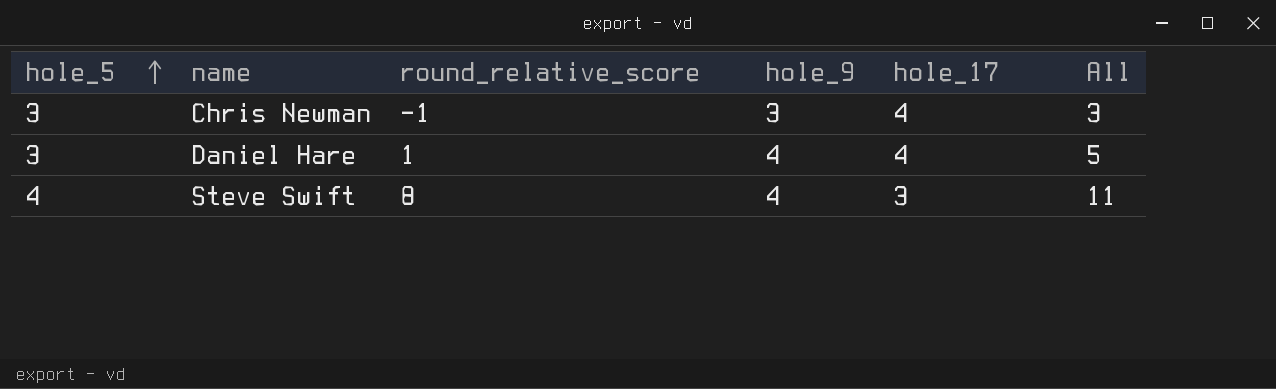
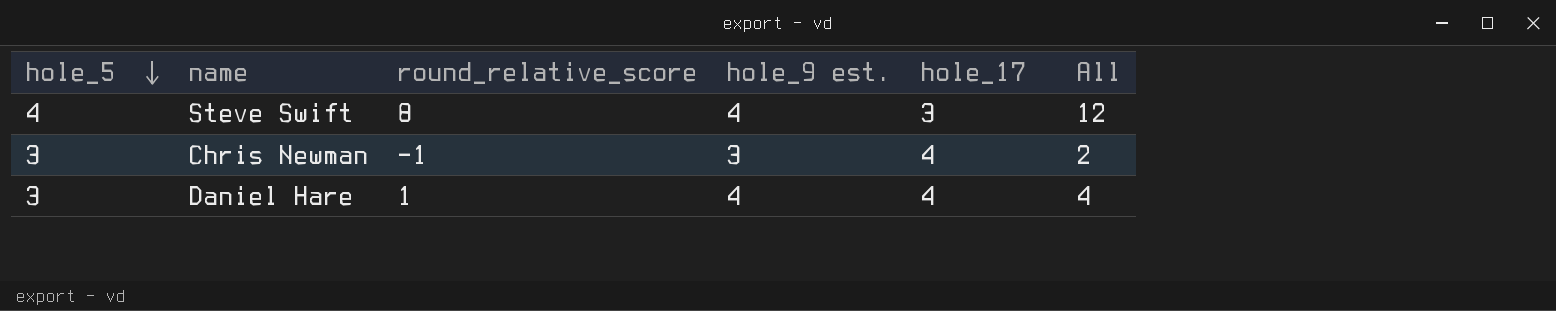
row order: hole_5 ascending -> hole_5 descending
column name: hole_9 -> hole_9 est.
column All | formula: [round_relative_score] + [hole_17] -> [hole_5] + [round_relative_score]

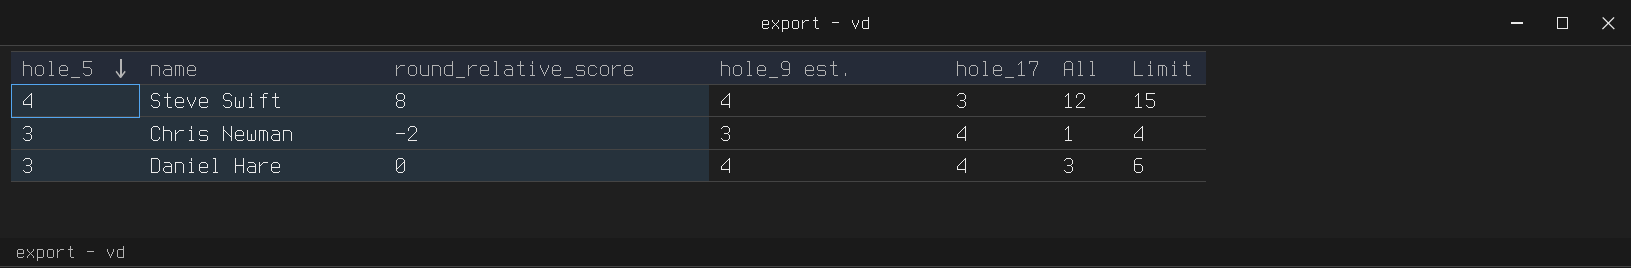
column Limit | formula: none -> [All] + 3
Chris Newman | round_relative_score: -1 -> -2
Chris Newman | All: 2 -> 1
Daniel Hare | round_relative_score: 1 -> 0
Daniel Hare | All: 4 -> 3

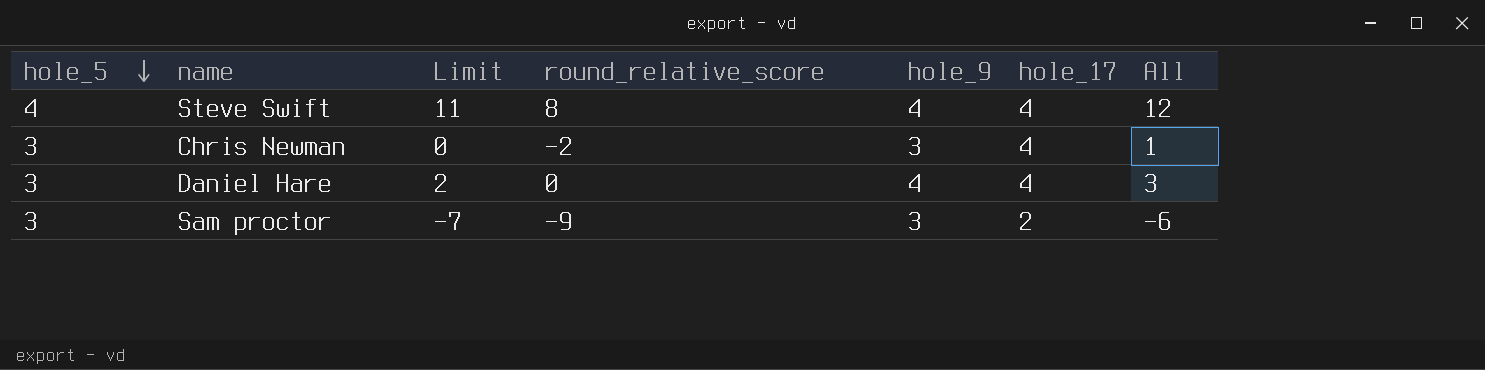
column Limit | formula: [All] + 3 -> [All] - 1
column Limit | position: 7 -> 3
column name: hole_9 est. -> hole_9
Steve Swift | hole_17: 3 -> 4
row Sam proctor: none -> 3 | -7 | -9 | 3 | 2 | -6

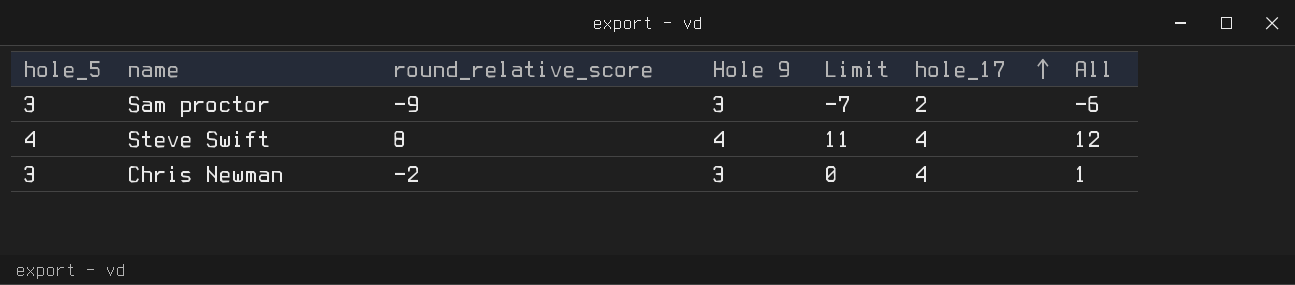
row order: hole_5 descending -> hole_17 ascending
column name: hole_9 -> Hole 9
column Limit | position: 3 -> 5
row Daniel Hare: 3 | 2 | 0 | 4 | 4 | 3 -> none

